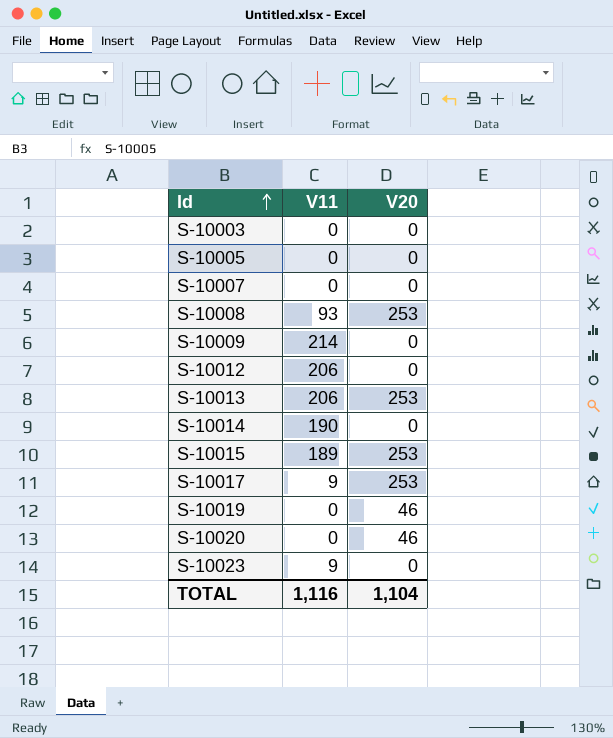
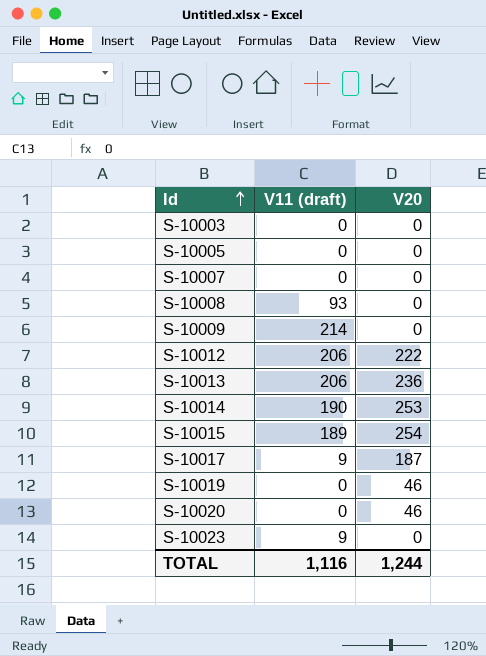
column name: V11 -> V11 (draft)
S-10008 | V20: 253 -> 0
S-10012 | V20: 0 -> 222
S-10013 | V20: 253 -> 236
S-10014 | V20: 0 -> 253
S-10015 | V20: 253 -> 254
S-10017 | V20: 253 -> 187
TOTAL | V20: 1,104 -> 1,244

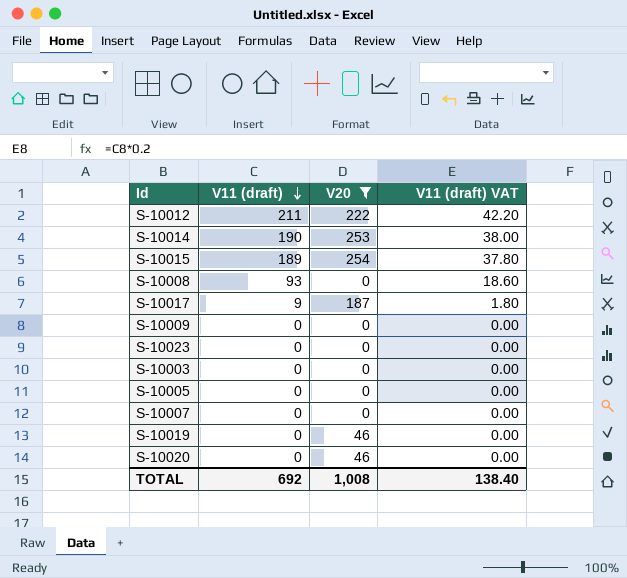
filter: none -> V20 != 236
row order: Id ascending -> V11 (draft) descending
column V11 (draft) VAT | formula: none -> [V11 (draft)] * 0.2
S-10012 | V11 (draft): 206 -> 211
S-10009 | V11 (draft): 214 -> 0
S-10023 | V11 (draft): 9 -> 0
TOTAL | V11 (draft): 1,116 -> 692
TOTAL | V20: 1,244 -> 1,008

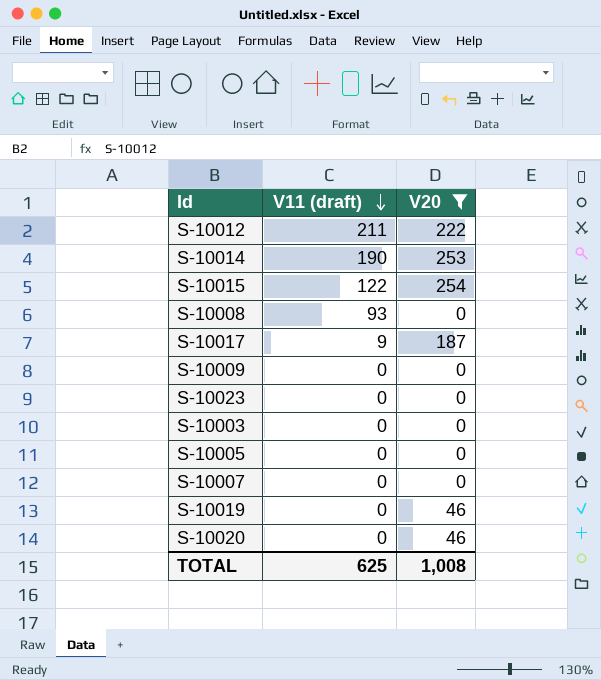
column V11 (draft) VAT | formula: [V11 (draft)] * 0.2 -> none
S-10015 | V11 (draft): 189 -> 122
TOTAL | V11 (draft): 692 -> 625

